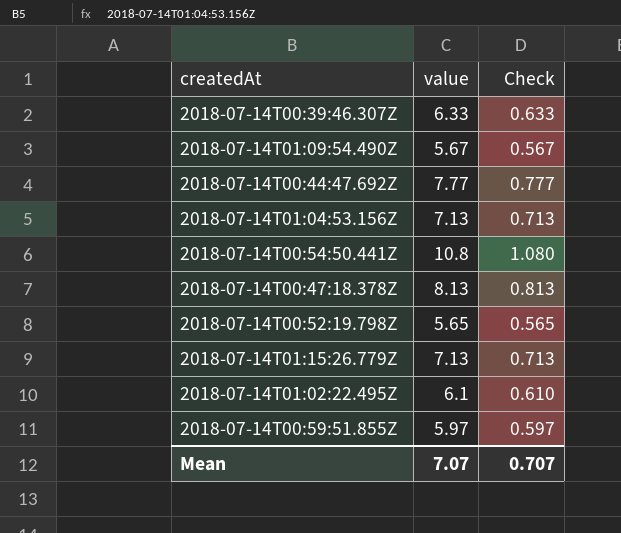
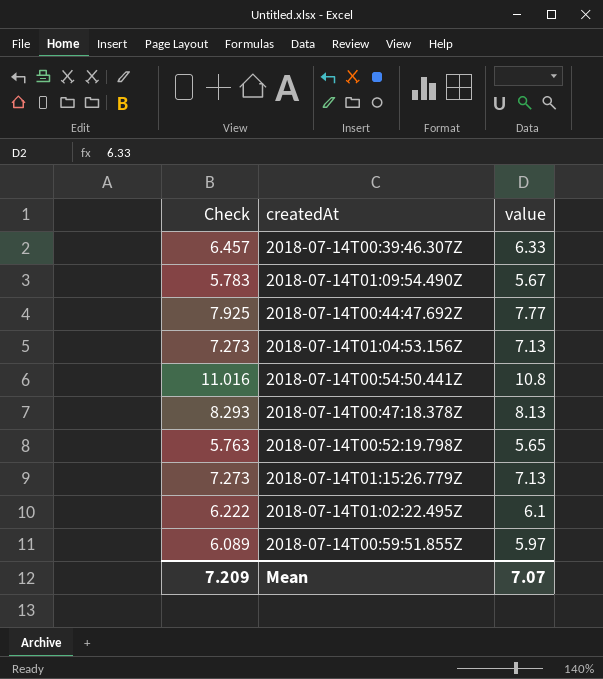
column Check | formula: [value] * 0.1 -> [value] * 1.02
column Check | position: 3 -> 1
Mean | Check: 0.707 -> 7.209

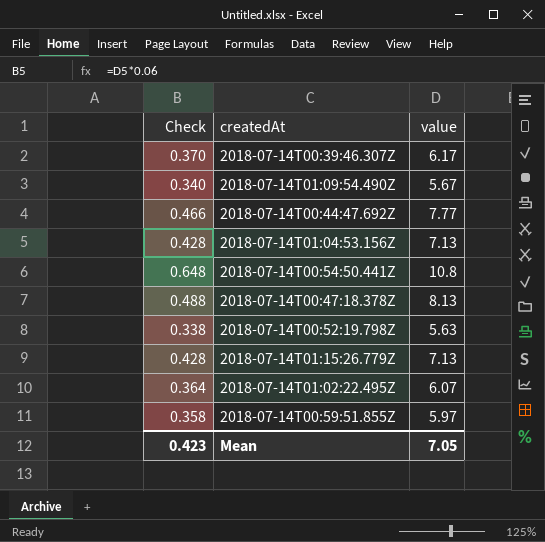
column Check | formula: [value] * 1.02 -> [value] * 0.06
2018-07-14T00:39:46.307Z | value: 6.33 -> 6.17
2018-07-14T00:52:19.798Z | value: 5.65 -> 5.63
2018-07-14T01:02:22.495Z | value: 6.1 -> 6.07
Mean | Check: 7.209 -> 0.423
Mean | value: 7.07 -> 7.05

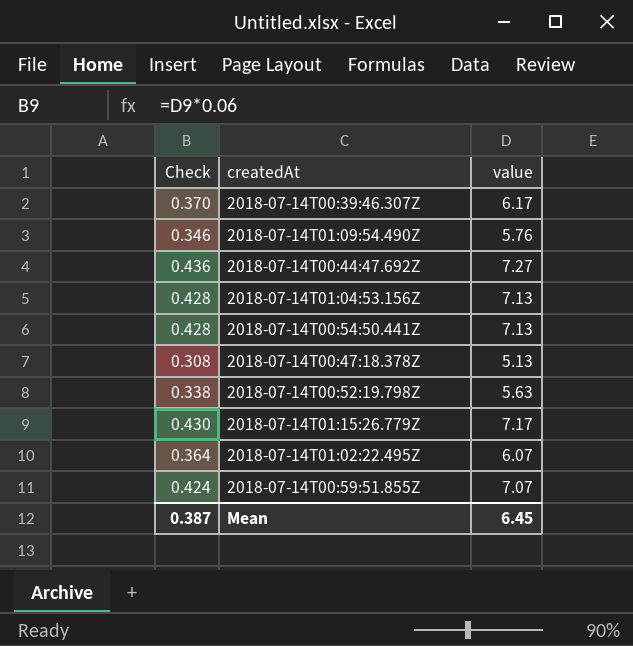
2018-07-14T01:09:54.490Z | Check: 0.340 -> 0.346
2018-07-14T01:09:54.490Z | value: 5.67 -> 5.76
2018-07-14T00:44:47.692Z | Check: 0.466 -> 0.436
2018-07-14T00:44:47.692Z | value: 7.77 -> 7.27
2018-07-14T00:54:50.441Z | Check: 0.648 -> 0.428
2018-07-14T00:54:50.441Z | value: 10.8 -> 7.13
2018-07-14T00:47:18.378Z | Check: 0.488 -> 0.308
2018-07-14T00:47:18.378Z | value: 8.13 -> 5.13
2018-07-14T01:15:26.779Z | Check: 0.428 -> 0.430
2018-07-14T01:15:26.779Z | value: 7.13 -> 7.17
2018-07-14T00:59:51.855Z | Check: 0.358 -> 0.424
2018-07-14T00:59:51.855Z | value: 5.97 -> 7.07
Mean | Check: 0.423 -> 0.387
Mean | value: 7.05 -> 6.45

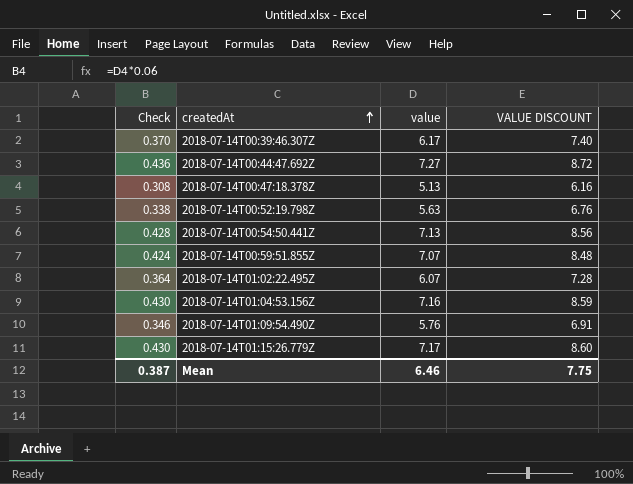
row order: none -> createdAt ascending
column VALUE DISCOUNT | formula: none -> [value] * 1.2
2018-07-14T01:04:53.156Z | Check: 0.428 -> 0.430
2018-07-14T01:04:53.156Z | value: 7.13 -> 7.16
Mean | value: 6.45 -> 6.46

